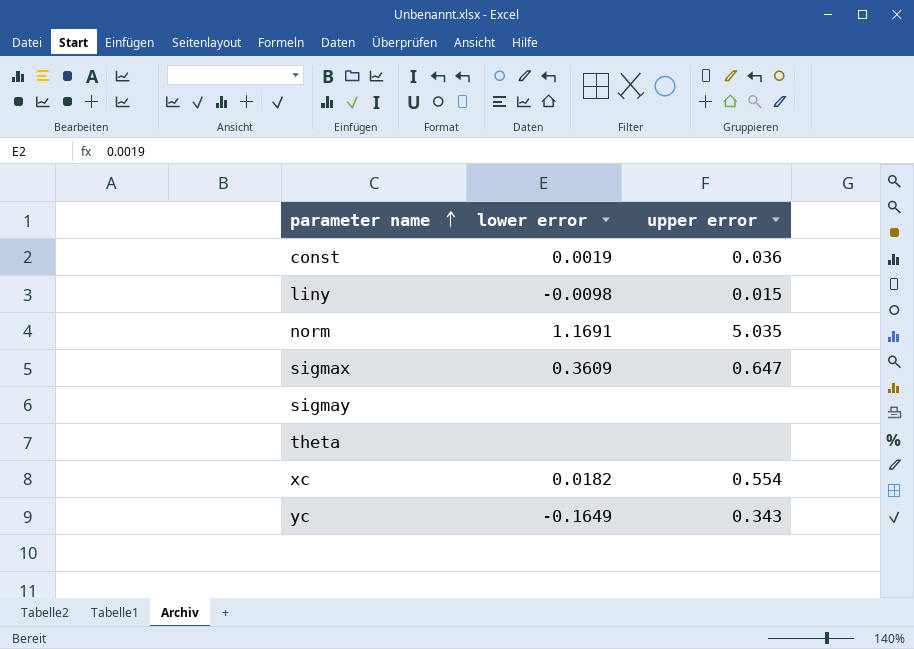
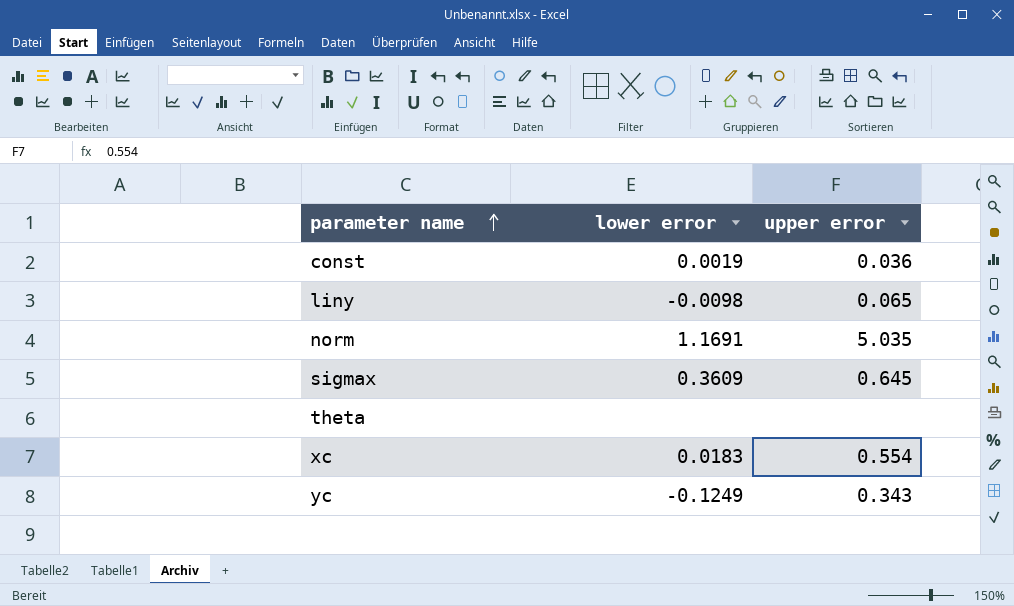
row sigmay: none | none -> none
liny | upper error: 0.015 -> 0.065
sigmax | upper error: 0.647 -> 0.645
xc | lower error: 0.0182 -> 0.0183
yc | lower error: -0.1649 -> -0.1249

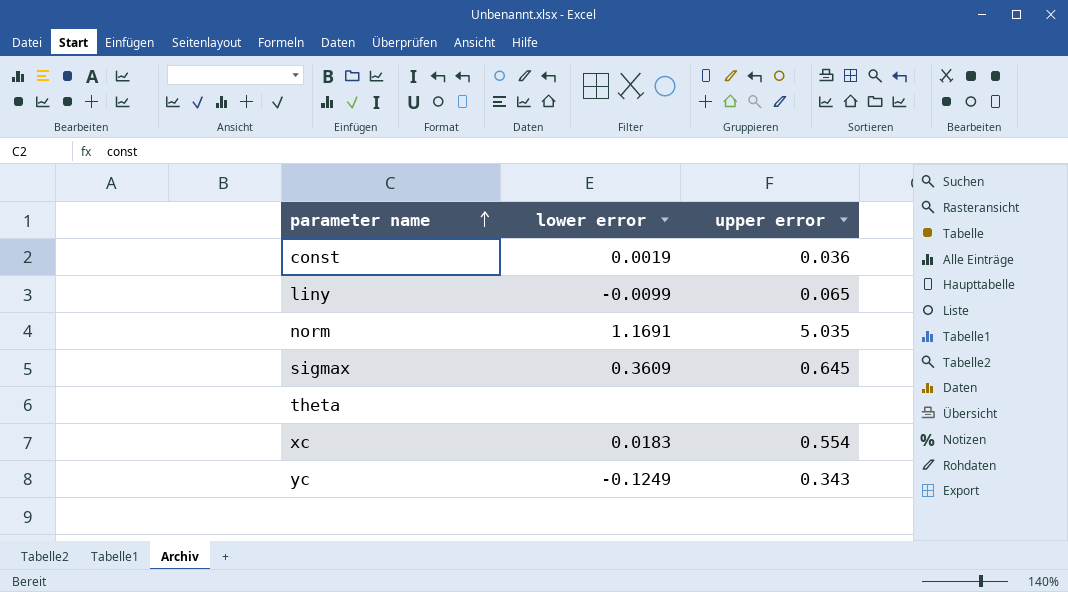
liny | lower error: -0.0098 -> -0.0099

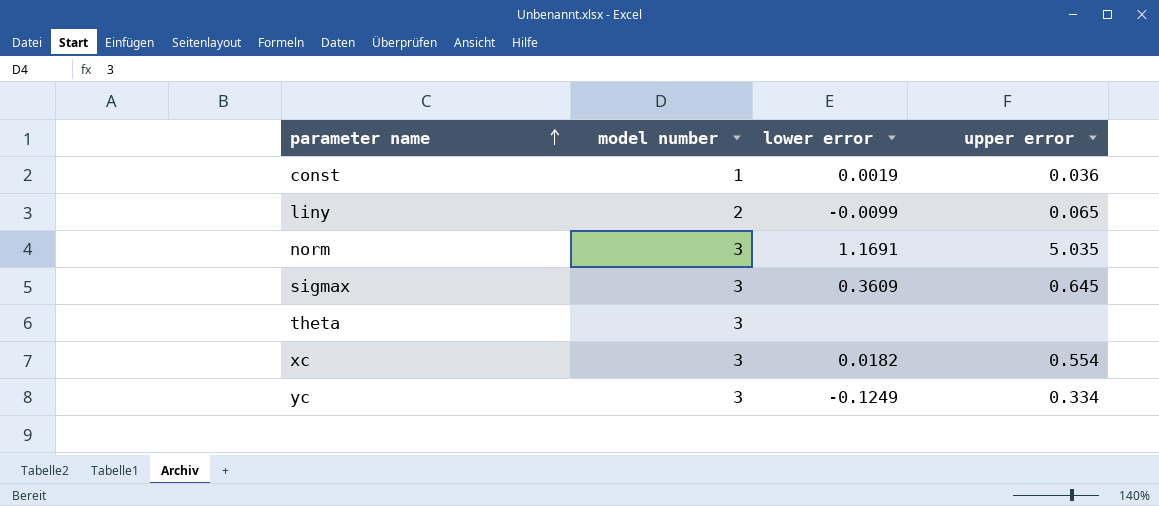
column model number | position: none -> 2
xc | lower error: 0.0183 -> 0.0182
yc | upper error: 0.343 -> 0.334

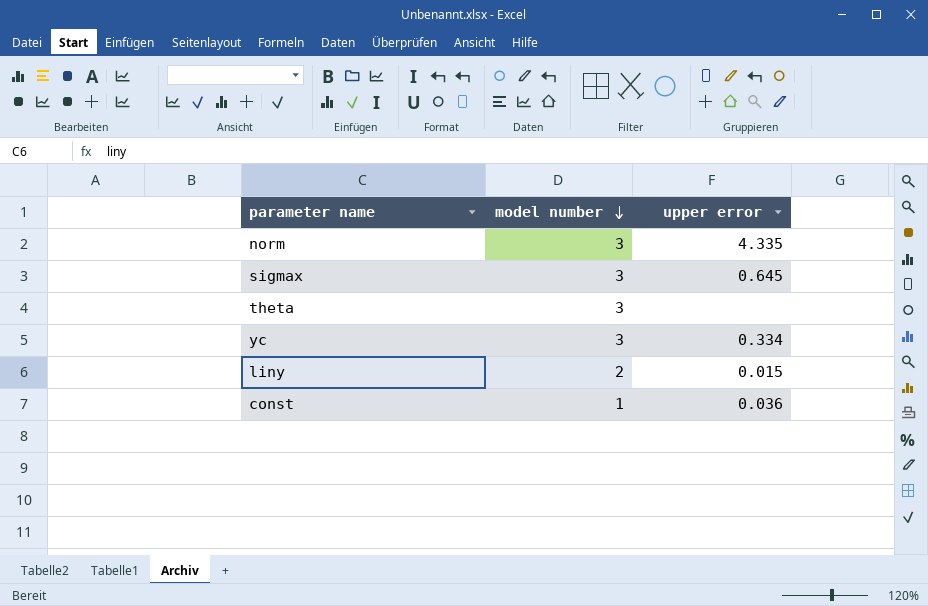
row order: parameter name ascending -> model number descending
column lower error | position: 3 -> none
row xc: 3 | 0.0182 | 0.554 -> none
norm | upper error: 5.035 -> 4.335
liny | upper error: 0.065 -> 0.015

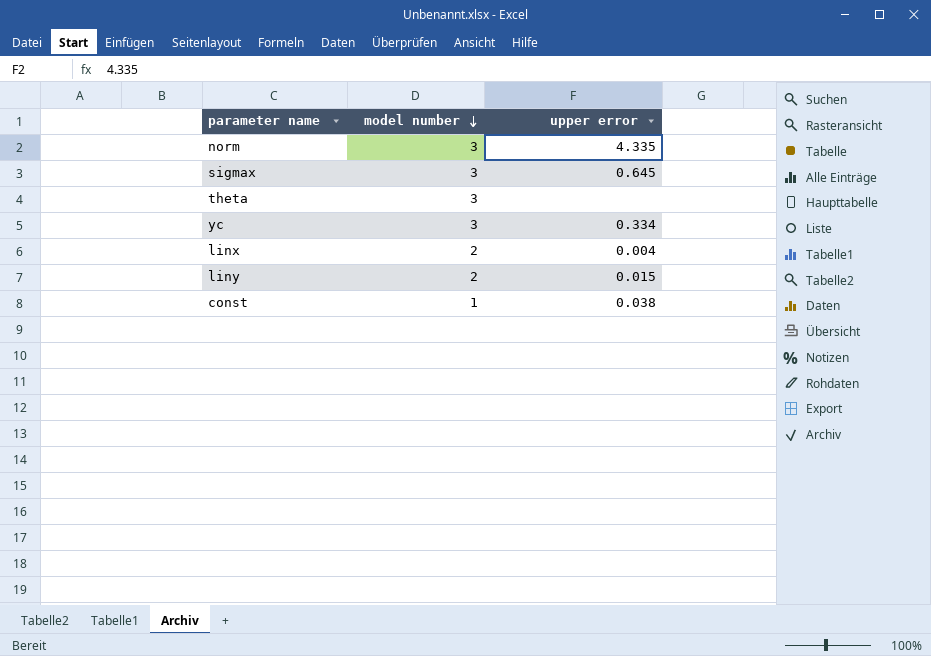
row linx: none -> 2 | 0.004
const | upper error: 0.036 -> 0.038

